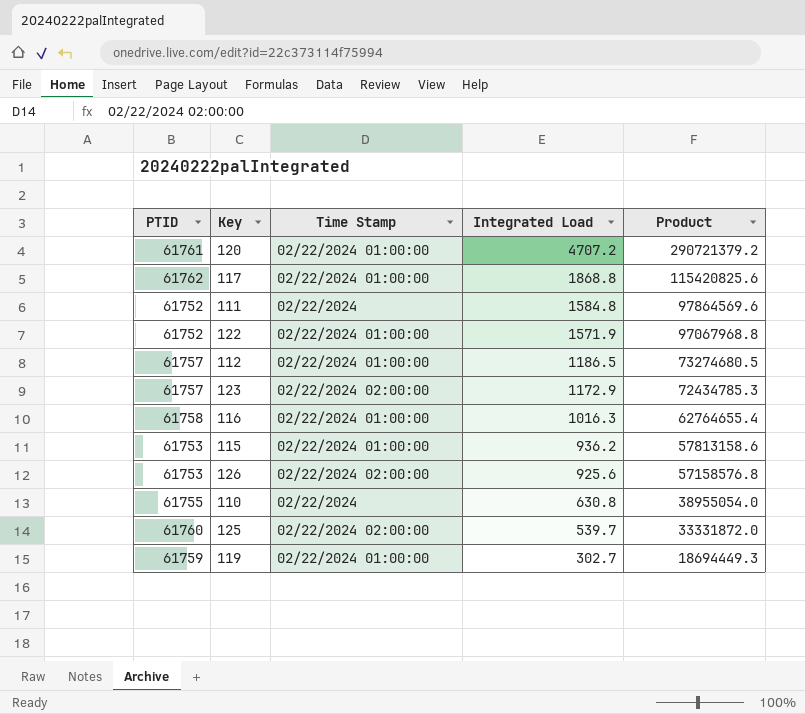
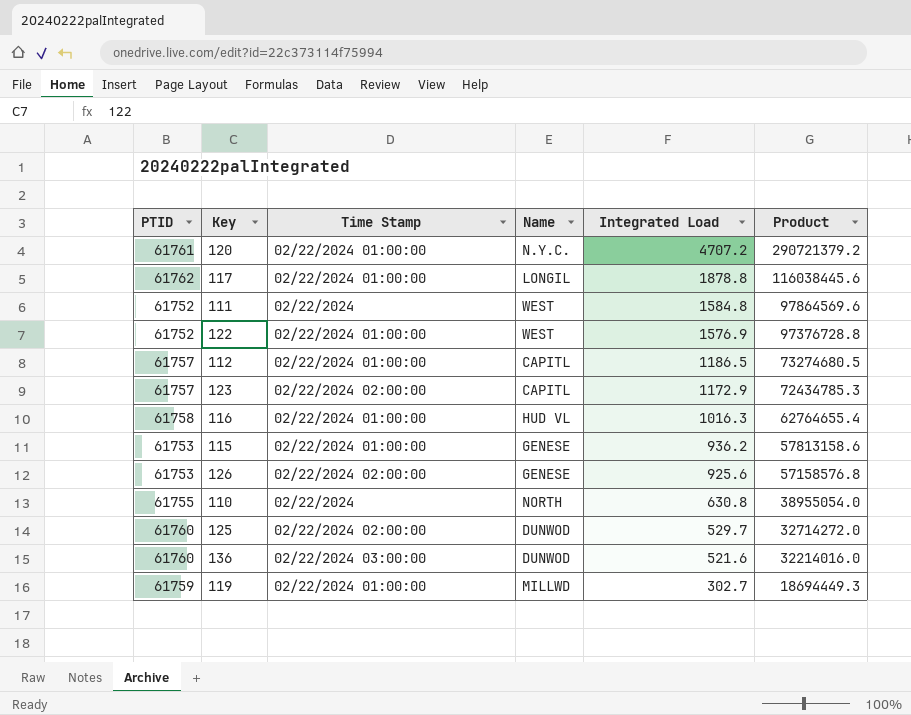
column Name | position: none -> 4
117 | Integrated Load: 1868.8 -> 1878.8
117 | Product: 115420825.6 -> 116038445.6
122 | Integrated Load: 1571.9 -> 1576.9
122 | Product: 97067968.8 -> 97376728.8
125 | Integrated Load: 539.7 -> 529.7
125 | Product: 33331872.0 -> 32714272.0
row 136: none -> 61760 | 02/22/2024 03:00:00 | DUNWOD | 521.6 | 32214016.0

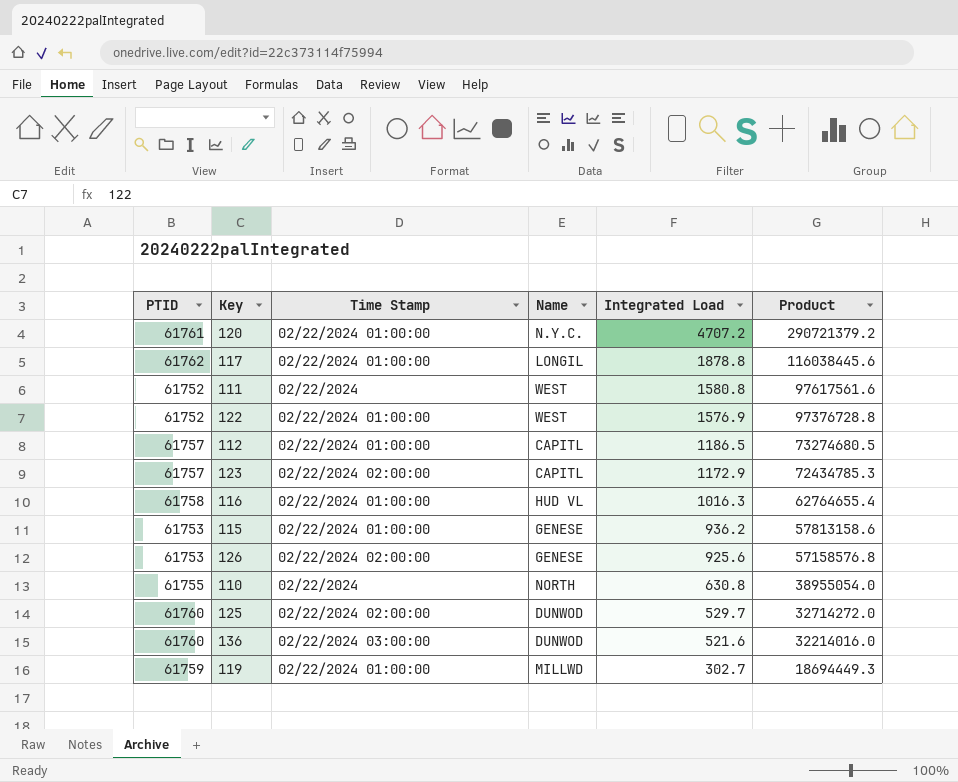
111 | Integrated Load: 1584.8 -> 1580.8
111 | Product: 97864569.6 -> 97617561.6

